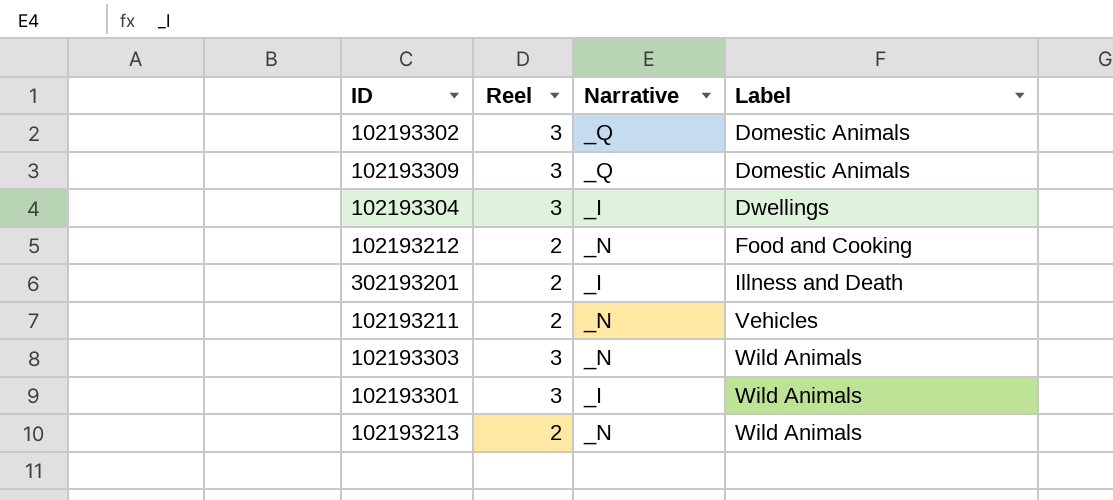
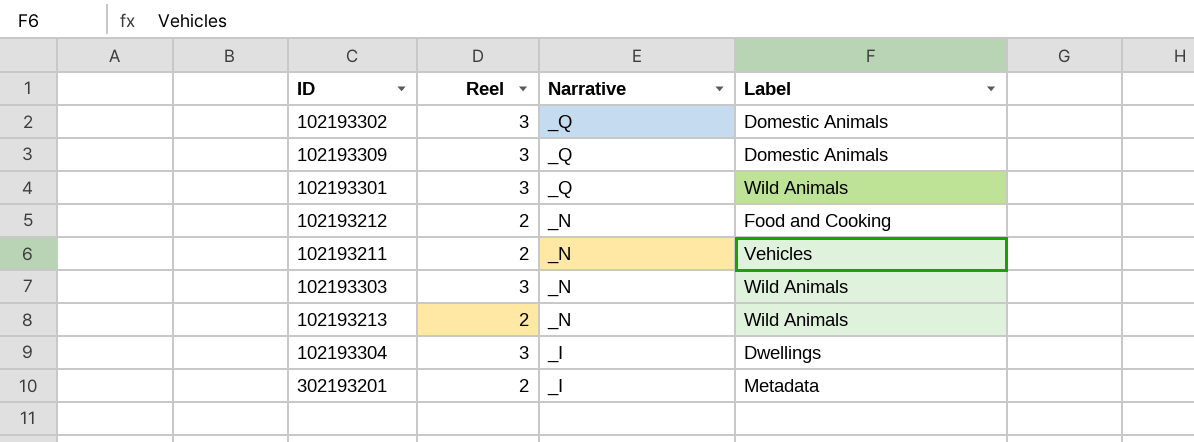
row order: Label ascending -> Narrative descending
102193301 | Narrative: _I -> _Q
302193201 | Label: Illness and Death -> Metadata

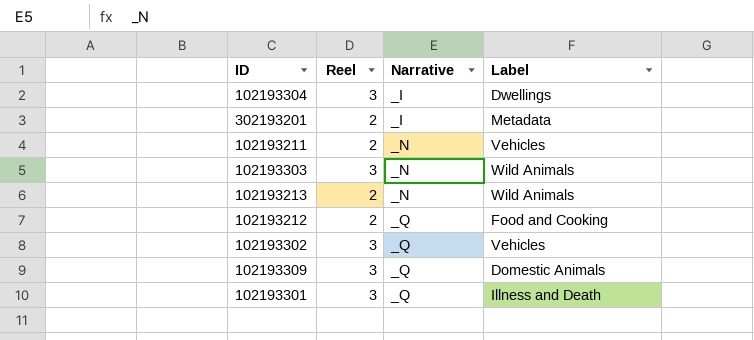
row order: Narrative descending -> Narrative ascending
102193212 | Narrative: _N -> _Q
102193302 | Label: Domestic Animals -> Vehicles
102193301 | Label: Wild Animals -> Illness and Death

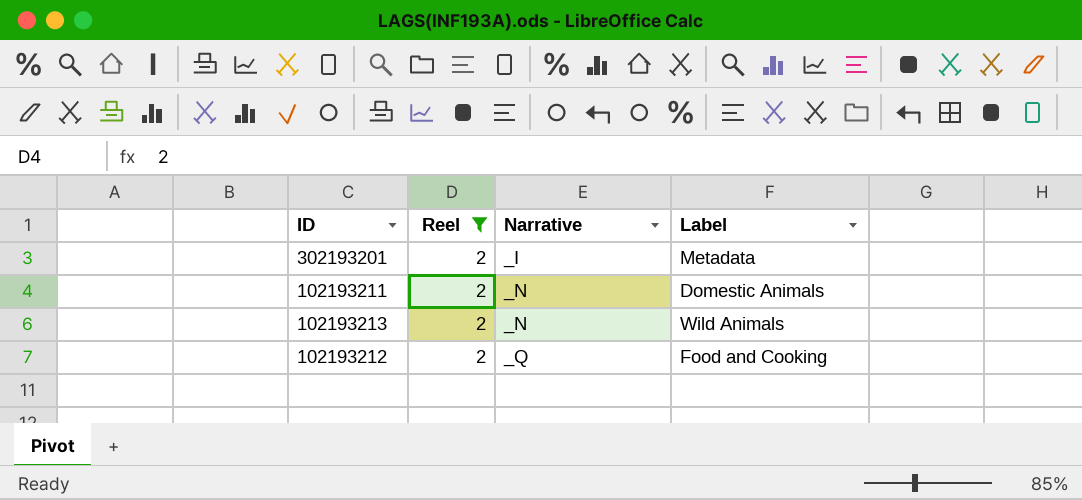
filter: none -> Reel = 2
102193211 | Label: Vehicles -> Domestic Animals

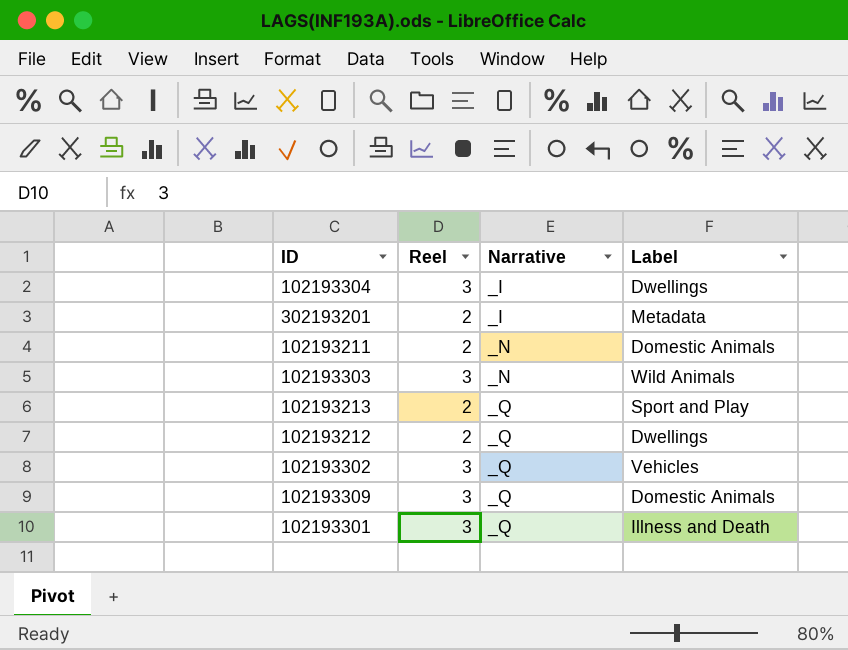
filter: Reel = 2 -> none
102193213 | Narrative: _N -> _Q
102193213 | Label: Wild Animals -> Sport and Play
102193212 | Label: Food and Cooking -> Dwellings

